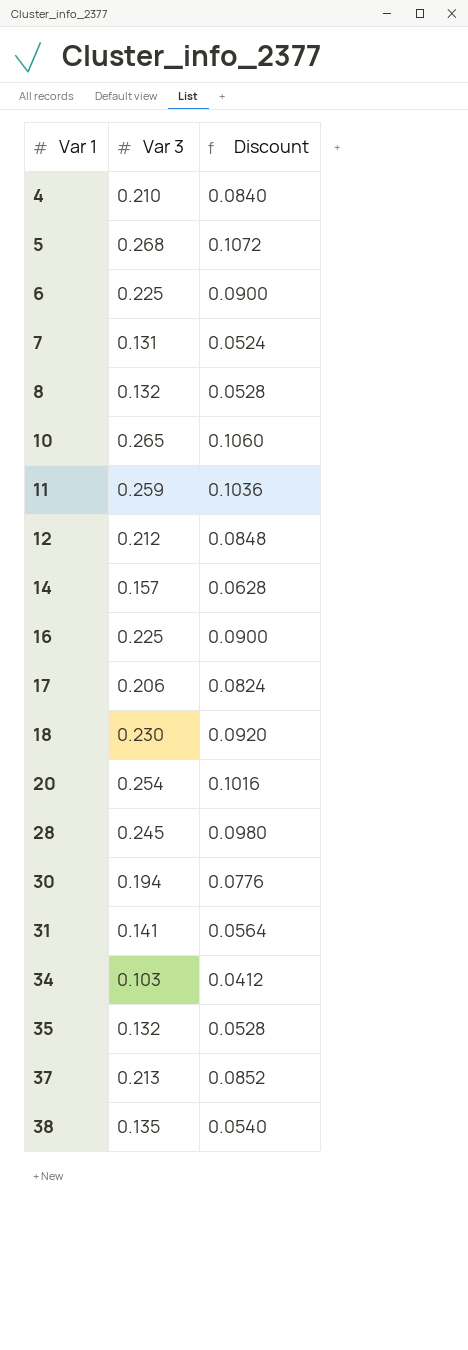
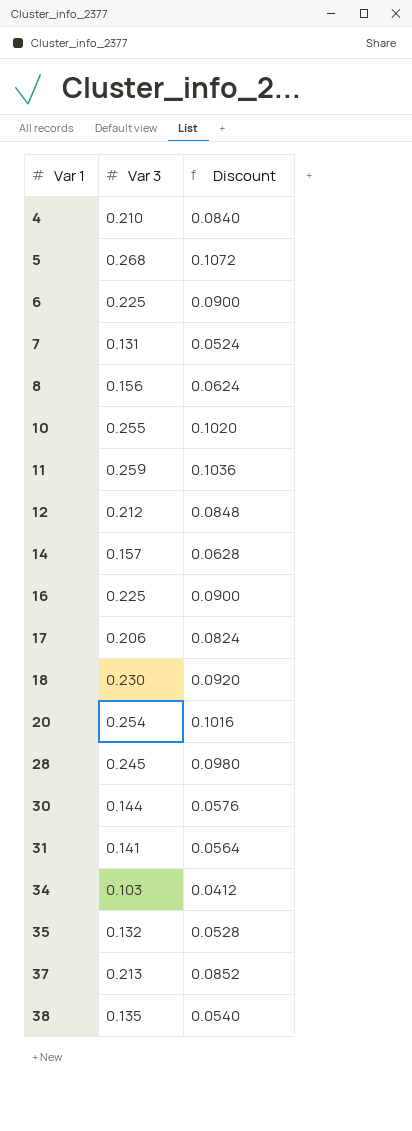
8 | Var 3: 0.132 -> 0.156
8 | Discount: 0.0528 -> 0.0624
10 | Var 3: 0.265 -> 0.255
10 | Discount: 0.1060 -> 0.1020
30 | Var 3: 0.194 -> 0.144
30 | Discount: 0.0776 -> 0.0576

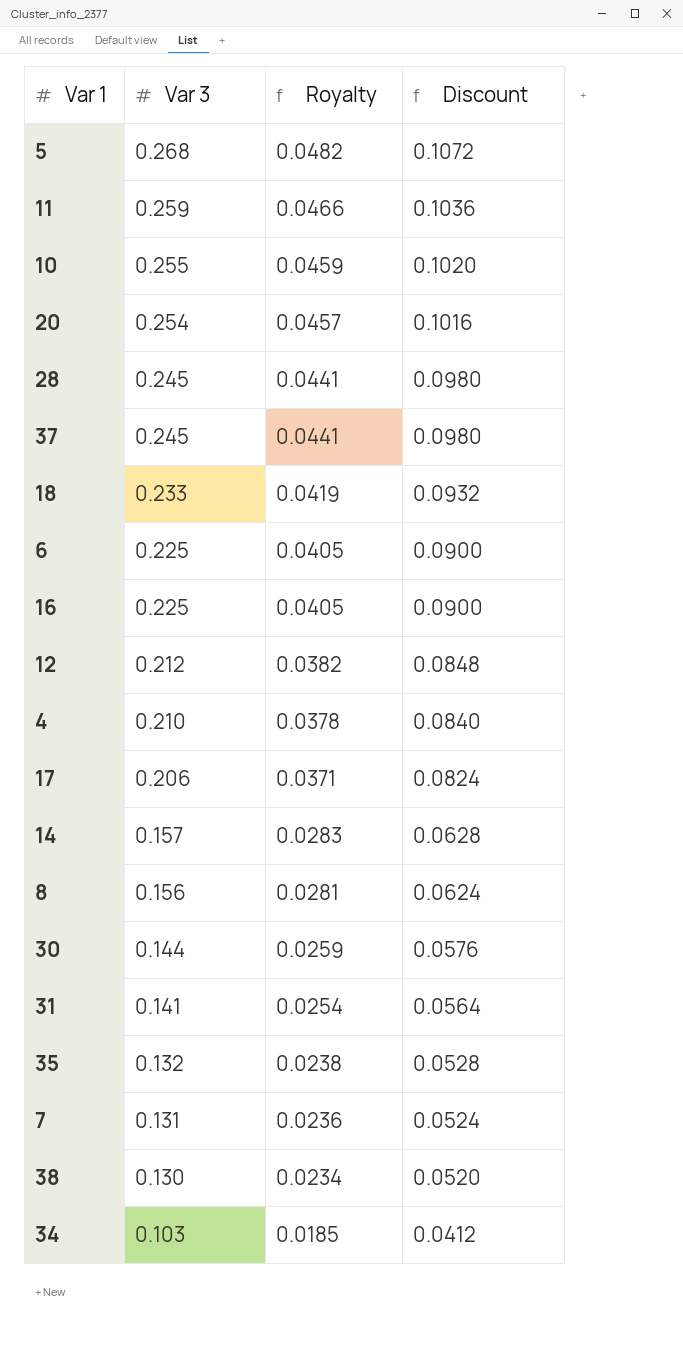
row order: Var 1 ascending -> Var 3 descending
column Royalty | formula: none -> [Var 3] * 0.18
37 | Var 3: 0.213 -> 0.245
37 | Discount: 0.0852 -> 0.0980
18 | Var 3: 0.230 -> 0.233
18 | Discount: 0.0920 -> 0.0932
38 | Var 3: 0.135 -> 0.130
38 | Discount: 0.0540 -> 0.0520

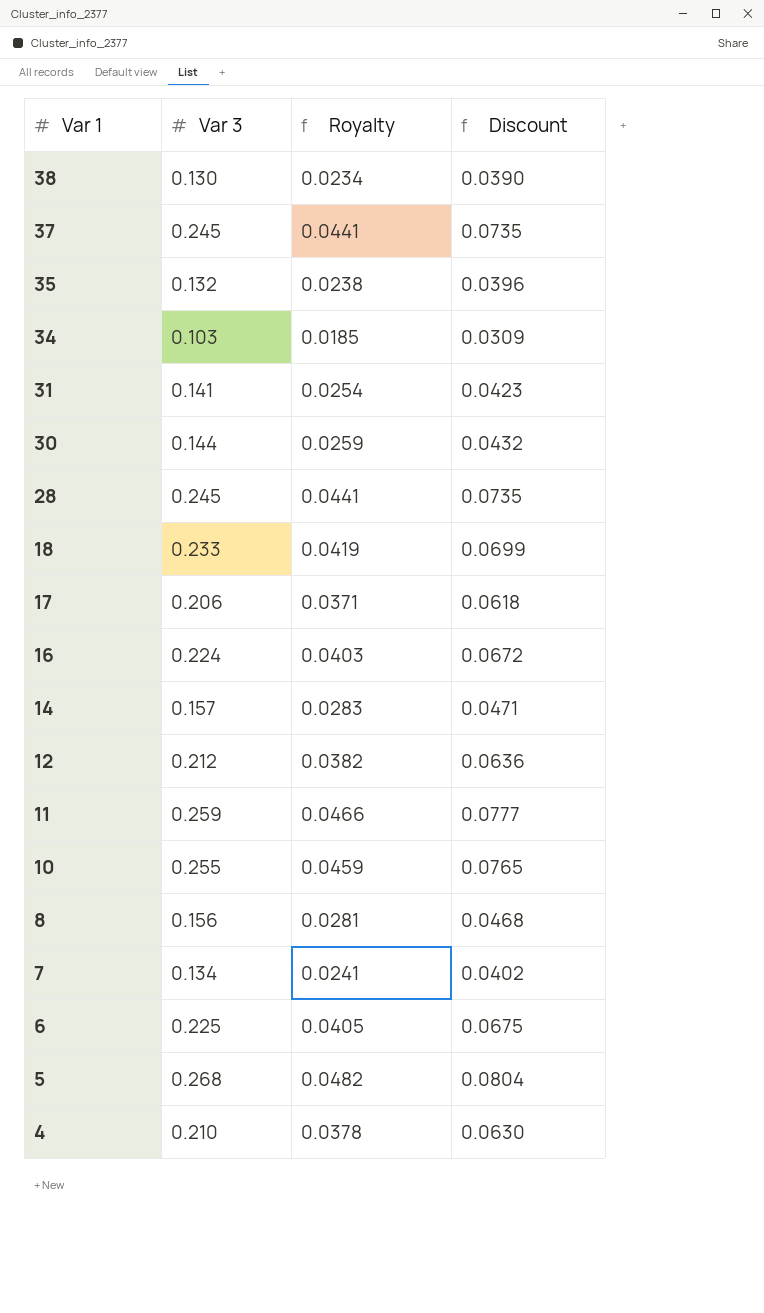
row order: Var 3 descending -> Var 1 descending
column Discount | formula: [Var 3] * 0.4 -> [Var 3] * 0.3
row 20: 0.254 | 0.0457 | 0.1016 -> none
16 | Var 3: 0.225 -> 0.224
16 | Royalty: 0.0405 -> 0.0403
7 | Var 3: 0.131 -> 0.134
7 | Royalty: 0.0236 -> 0.0241

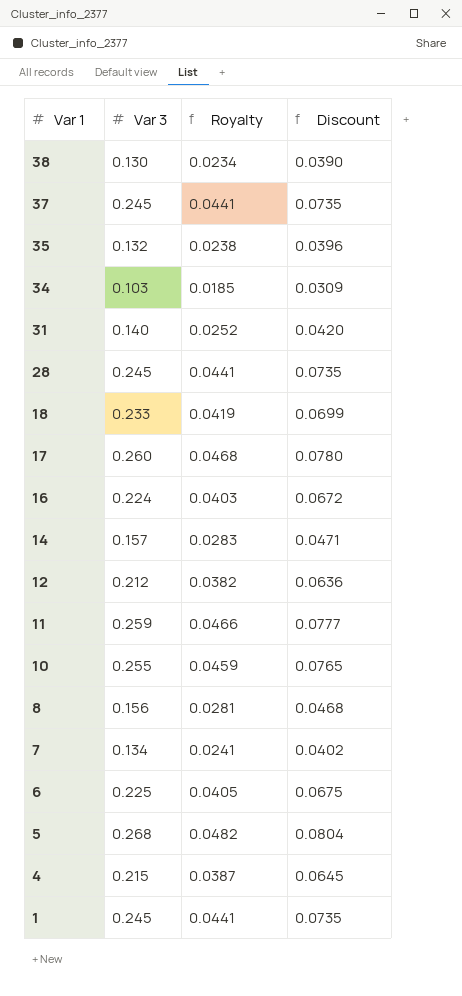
row 30: 0.144 | 0.0259 | 0.0432 -> none
31 | Var 3: 0.141 -> 0.140
31 | Royalty: 0.0254 -> 0.0252
31 | Discount: 0.0423 -> 0.0420
17 | Var 3: 0.206 -> 0.260
17 | Royalty: 0.0371 -> 0.0468
17 | Discount: 0.0618 -> 0.0780
4 | Var 3: 0.210 -> 0.215
4 | Royalty: 0.0378 -> 0.0387
4 | Discount: 0.0630 -> 0.0645
row 1: none -> 0.245 | 0.0441 | 0.0735

